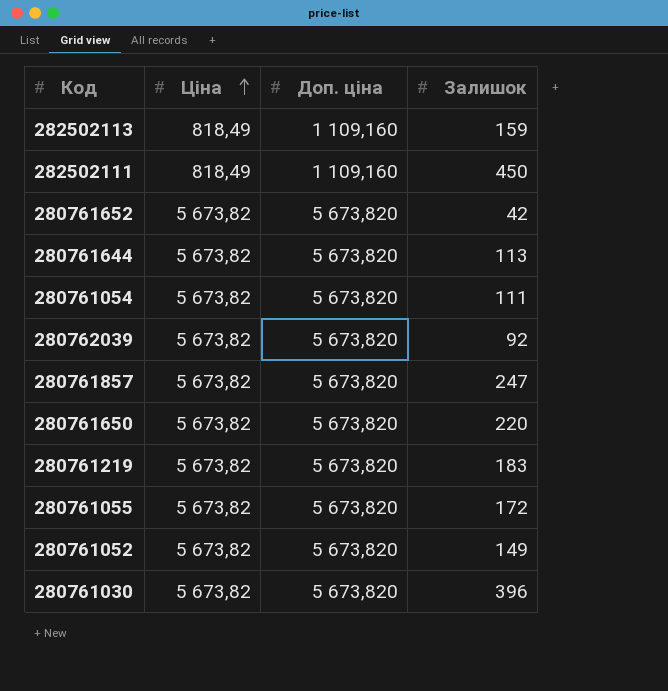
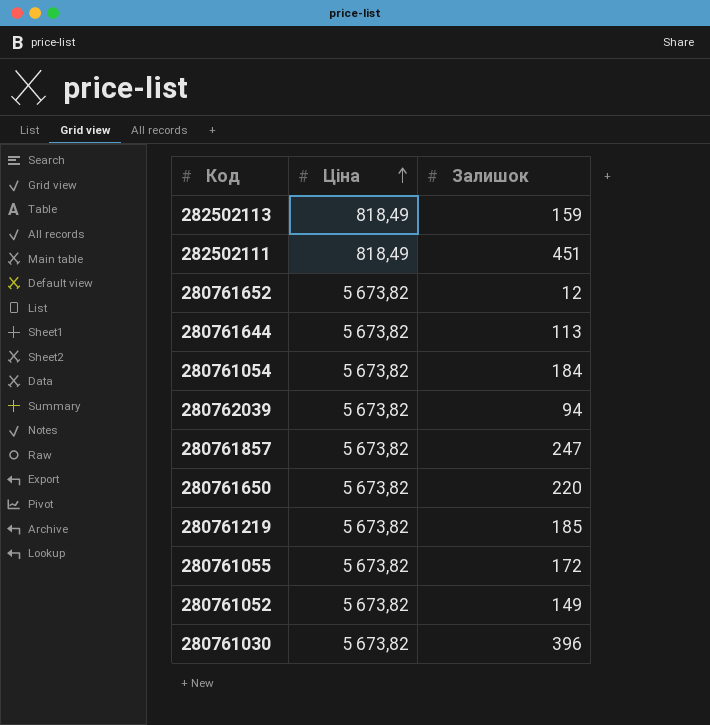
column Доп. ціна | position: 3 -> none
282502111 | Залишок: 450 -> 451
280761652 | Залишок: 42 -> 12
280761054 | Залишок: 111 -> 184
280762039 | Залишок: 92 -> 94
280761219 | Залишок: 183 -> 185

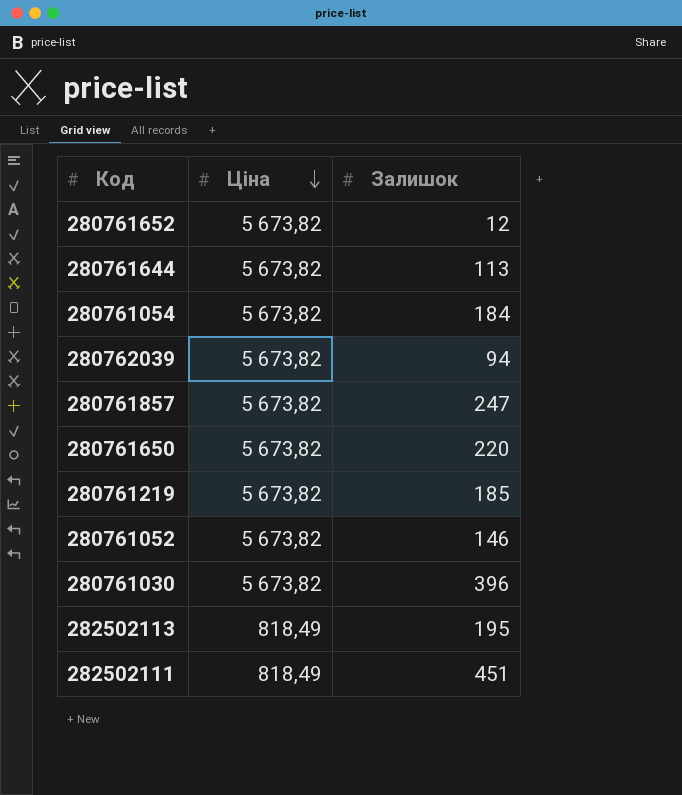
row order: Ціна ascending -> Ціна descending
row 280761055: 5 673,82 | 172 -> none
280761052 | Залишок: 149 -> 146
282502113 | Залишок: 159 -> 195

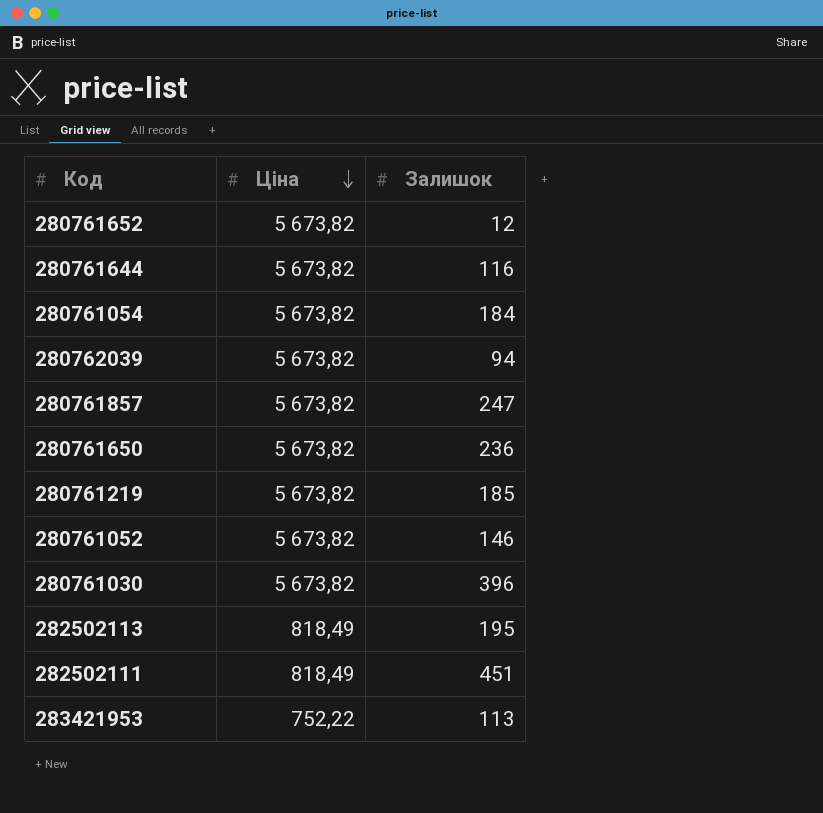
280761644 | Залишок: 113 -> 116
280761650 | Залишок: 220 -> 236
row 283421953: none -> 752,22 | 113

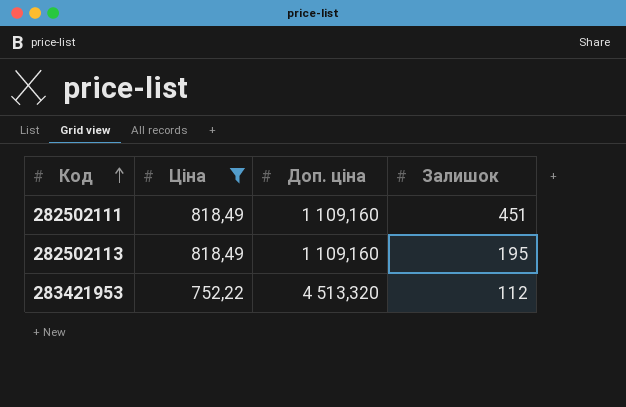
filter: none -> Ціна != 5 673,82
row order: Ціна descending -> Код ascending
column Доп. ціна | position: none -> 3
283421953 | Залишок: 113 -> 112

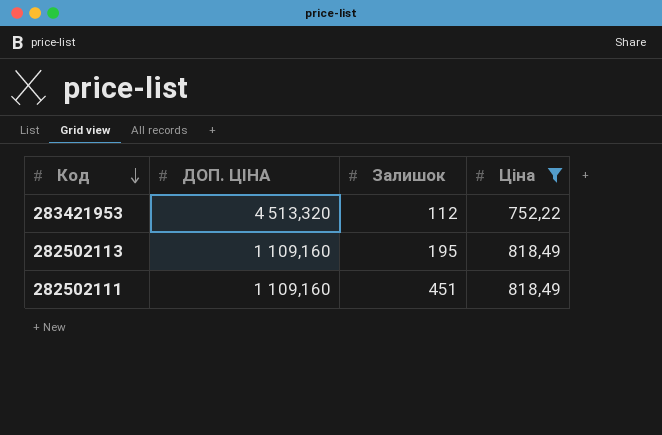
row order: Код ascending -> Код descending
column name: Доп. ціна -> ДОП. ЦІНА
column Ціна | position: 2 -> 4

